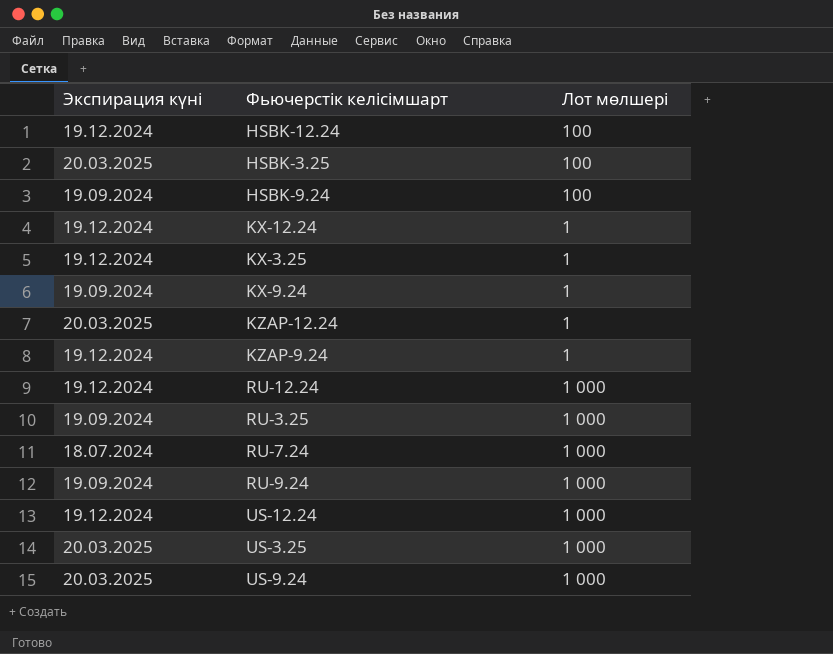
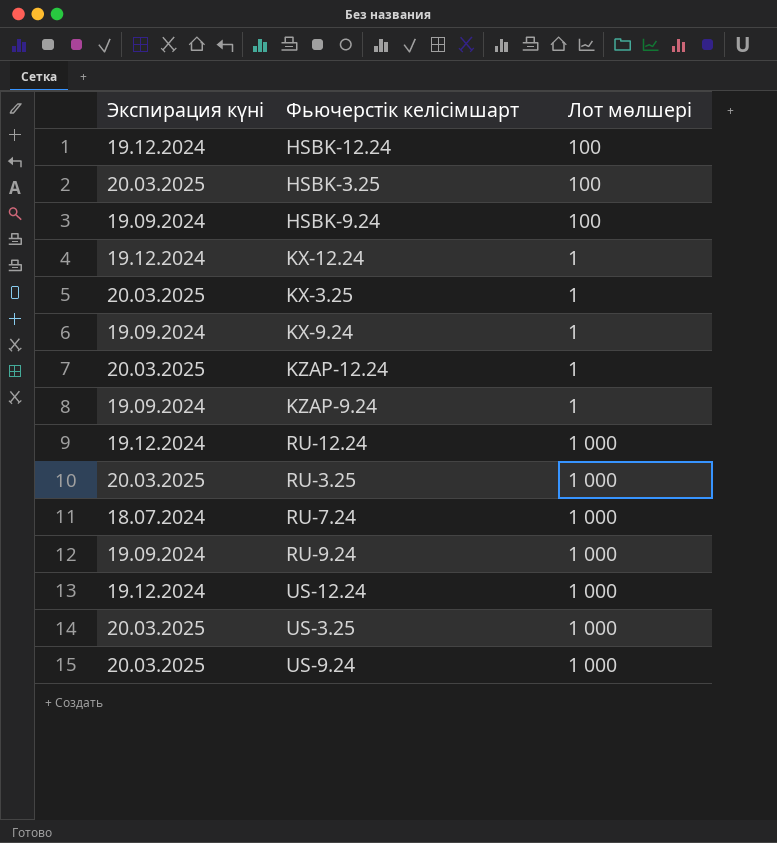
KX-3.25 | Экспирация күні: 19.12.2024 -> 20.03.2025
KZAP-9.24 | Экспирация күні: 19.12.2024 -> 19.09.2024
RU-3.25 | Экспирация күні: 19.09.2024 -> 20.03.2025

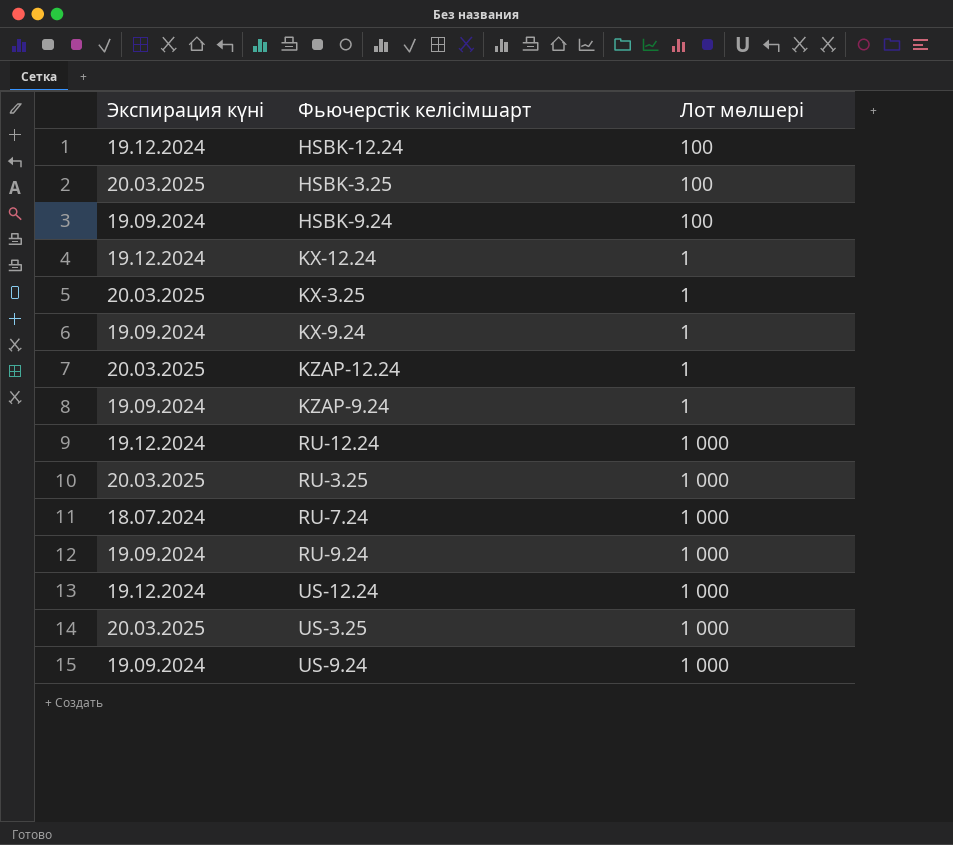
US-9.24 | Экспирация күні: 20.03.2025 -> 19.09.2024

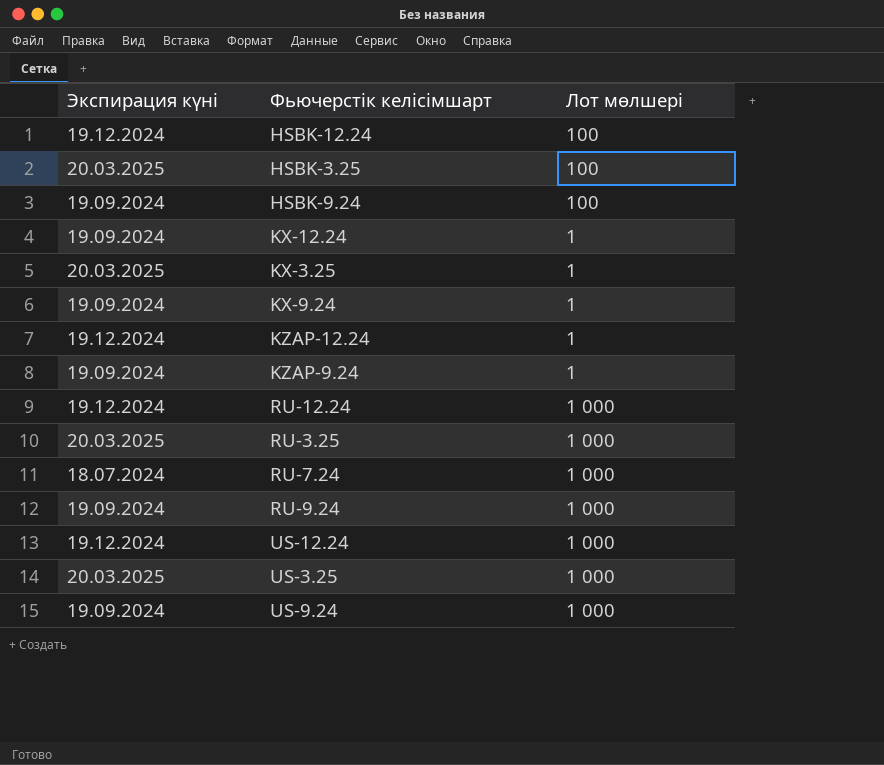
KX-12.24 | Экспирация күні: 19.12.2024 -> 19.09.2024
KZAP-12.24 | Экспирация күні: 20.03.2025 -> 19.12.2024

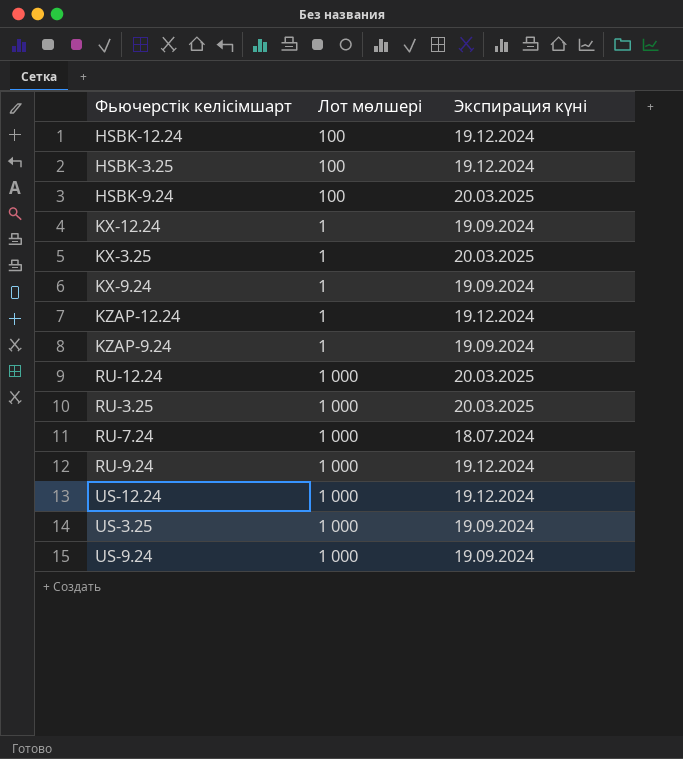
column Экспирация күні | position: 1 -> 3
HSBK-3.25 | Экспирация күні: 20.03.2025 -> 19.12.2024
HSBK-9.24 | Экспирация күні: 19.09.2024 -> 20.03.2025
RU-12.24 | Экспирация күні: 19.12.2024 -> 20.03.2025
RU-9.24 | Экспирация күні: 19.09.2024 -> 19.12.2024
US-3.25 | Экспирация күні: 20.03.2025 -> 19.09.2024

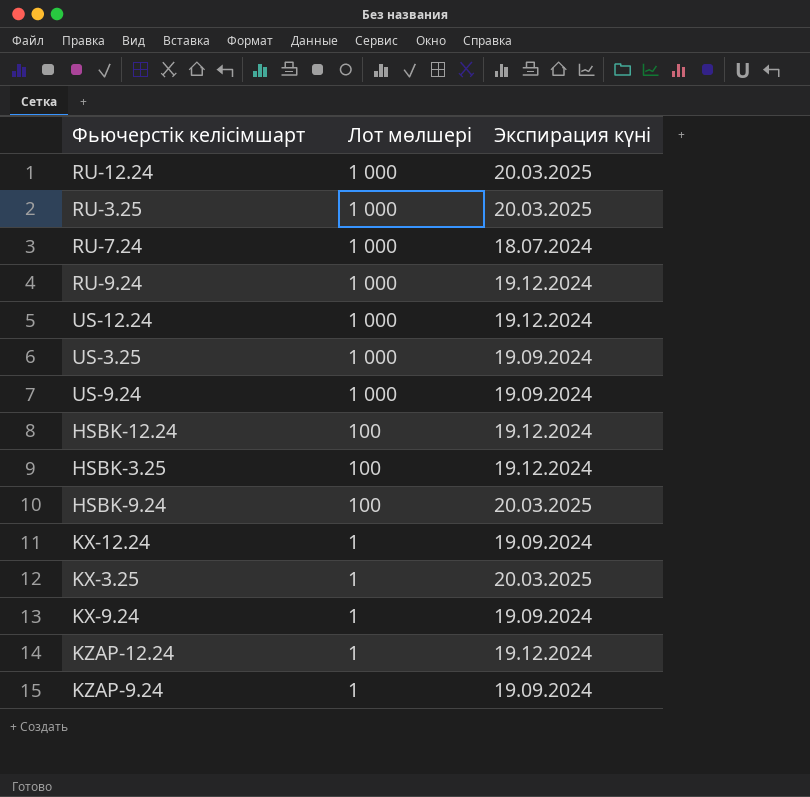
row order: none -> Лот мөлшері descending

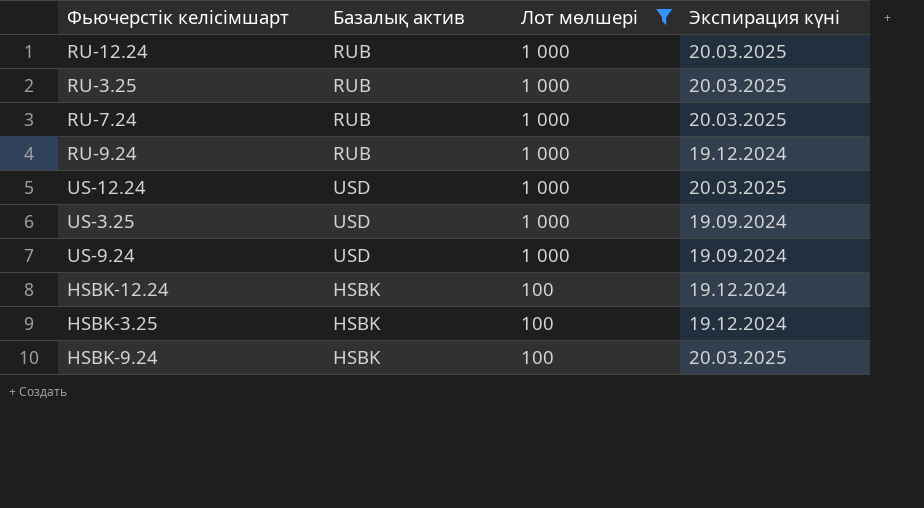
filter: none -> Лот мөлшері != 1
column Базалық актив | position: none -> 2
RU-7.24 | Экспирация күні: 18.07.2024 -> 20.03.2025
US-12.24 | Экспирация күні: 19.12.2024 -> 20.03.2025

